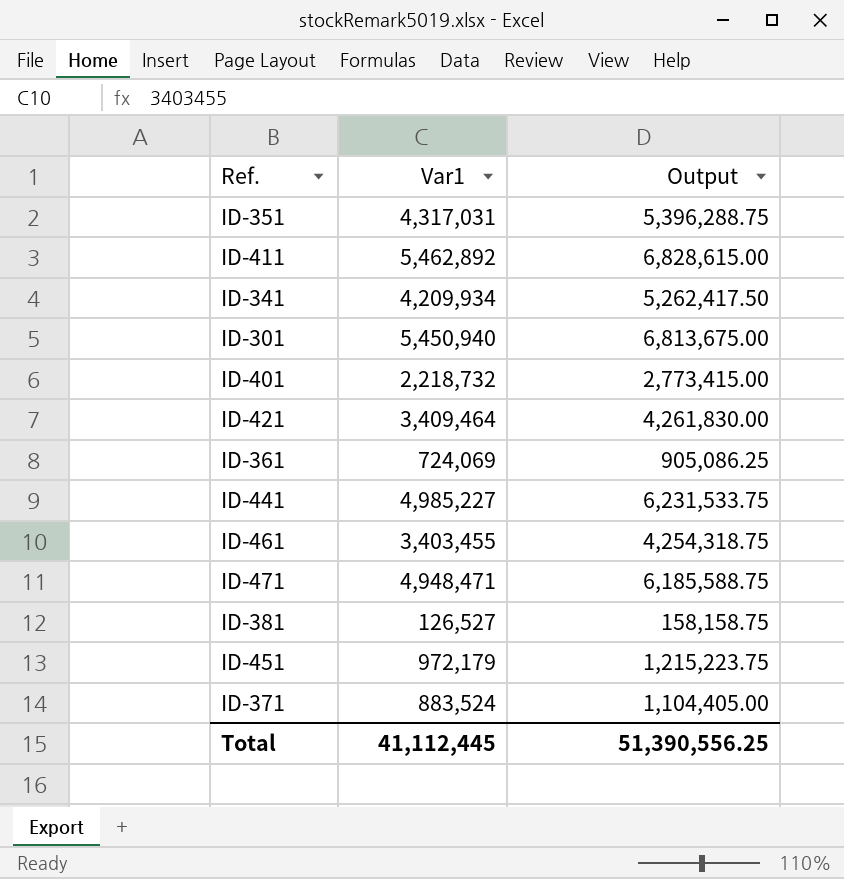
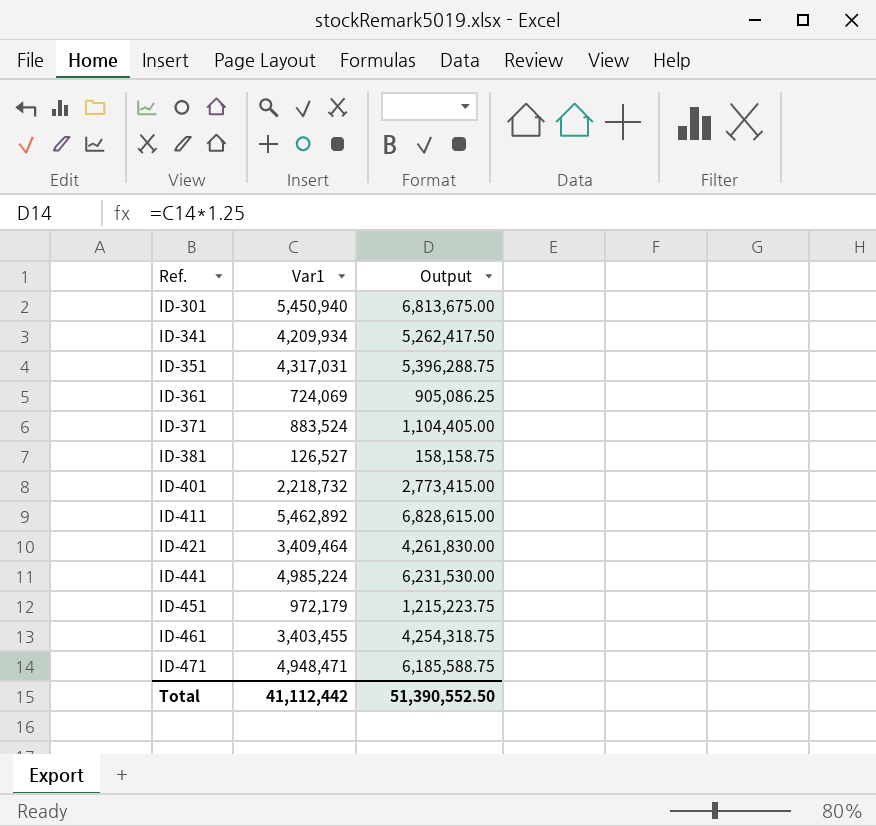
row order: none -> Ref. ascending
ID-441 | Var1: 4,985,227 -> 4,985,224
ID-441 | Output: 6,231,533.75 -> 6,231,530.00
Total | Var1: 41,112,445 -> 41,112,442
Total | Output: 51,390,556.25 -> 51,390,552.50

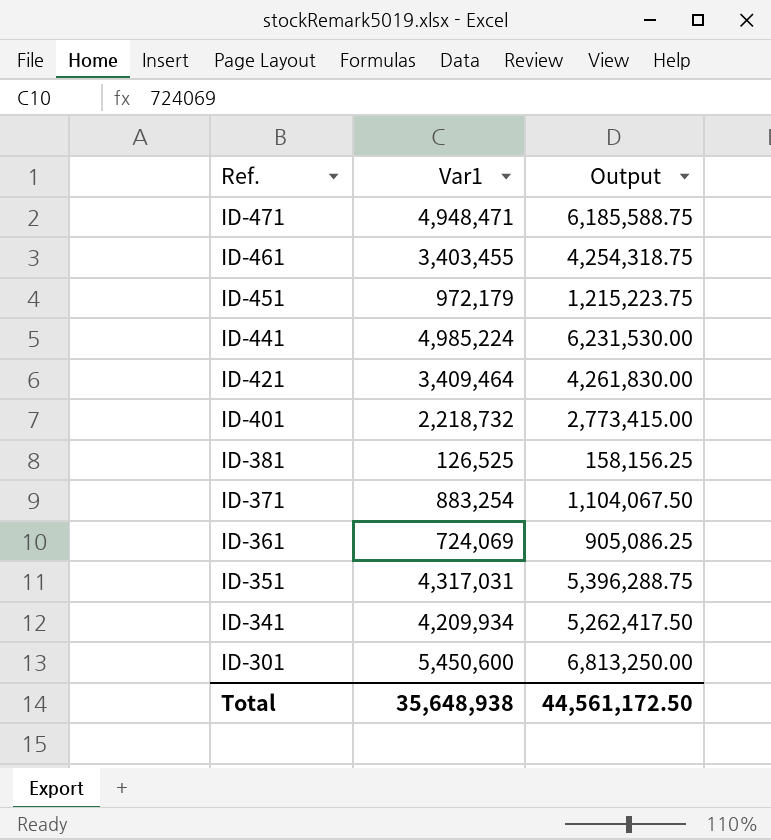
row order: Ref. ascending -> Ref. descending
row ID-411: 5,462,892 | 6,828,615.00 -> none
ID-381 | Var1: 126,527 -> 126,525
ID-381 | Output: 158,158.75 -> 158,156.25
ID-371 | Var1: 883,524 -> 883,254
ID-371 | Output: 1,104,405.00 -> 1,104,067.50
ID-301 | Var1: 5,450,940 -> 5,450,600
ID-301 | Output: 6,813,675.00 -> 6,813,250.00
Total | Var1: 41,112,442 -> 35,648,938
Total | Output: 51,390,552.50 -> 44,561,172.50

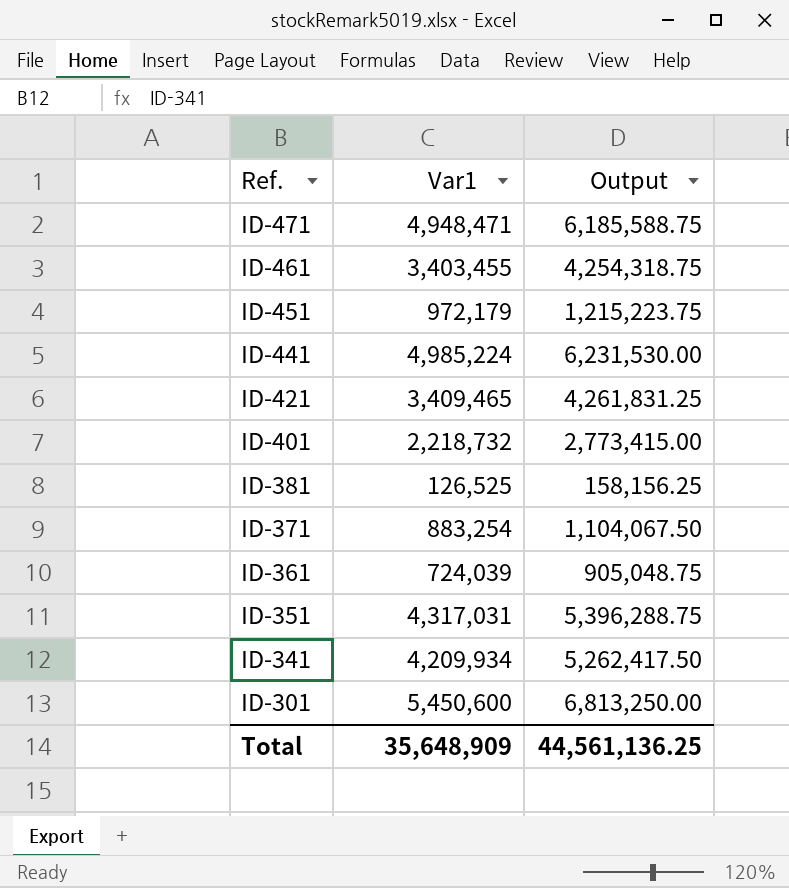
ID-421 | Var1: 3,409,464 -> 3,409,465
ID-421 | Output: 4,261,830.00 -> 4,261,831.25
ID-361 | Var1: 724,069 -> 724,039
ID-361 | Output: 905,086.25 -> 905,048.75
Total | Var1: 35,648,938 -> 35,648,909
Total | Output: 44,561,172.50 -> 44,561,136.25

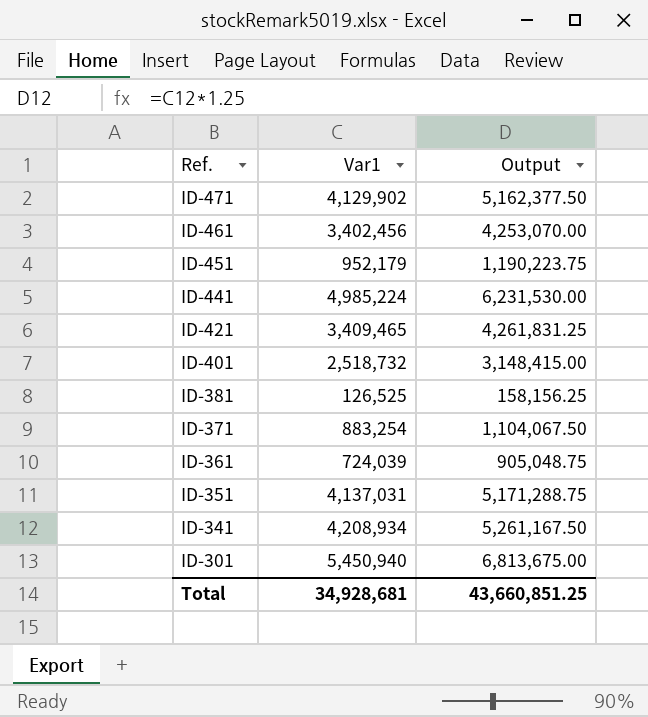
ID-471 | Var1: 4,948,471 -> 4,129,902
ID-471 | Output: 6,185,588.75 -> 5,162,377.50
ID-461 | Var1: 3,403,455 -> 3,402,456
ID-461 | Output: 4,254,318.75 -> 4,253,070.00
ID-451 | Var1: 972,179 -> 952,179
ID-451 | Output: 1,215,223.75 -> 1,190,223.75
ID-401 | Var1: 2,218,732 -> 2,518,732
ID-401 | Output: 2,773,415.00 -> 3,148,415.00
ID-351 | Var1: 4,317,031 -> 4,137,031
ID-351 | Output: 5,396,288.75 -> 5,171,288.75
ID-341 | Var1: 4,209,934 -> 4,208,934
ID-341 | Output: 5,262,417.50 -> 5,261,167.50
ID-301 | Var1: 5,450,600 -> 5,450,940
ID-301 | Output: 6,813,250.00 -> 6,813,675.00
Total | Var1: 35,648,909 -> 34,928,681
Total | Output: 44,561,136.25 -> 43,660,851.25

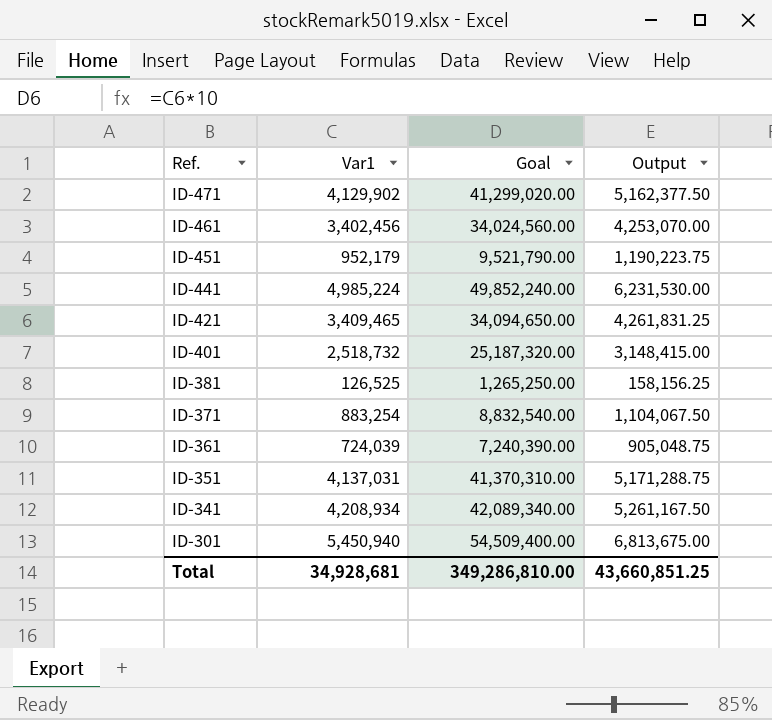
column Goal | formula: none -> [Var1] * 10

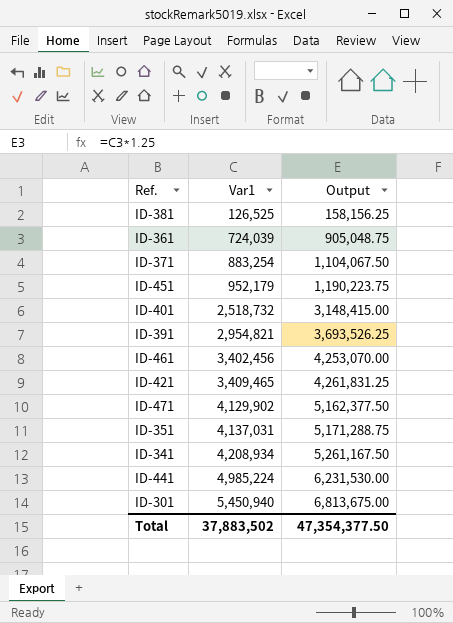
row order: Ref. descending -> Var1 ascending
column Goal | formula: [Var1] * 10 -> none
row ID-391: none -> 2,954,821 | 3,693,526.25
Total | Var1: 34,928,681 -> 37,883,502
Total | Output: 43,660,851.25 -> 47,354,377.50

